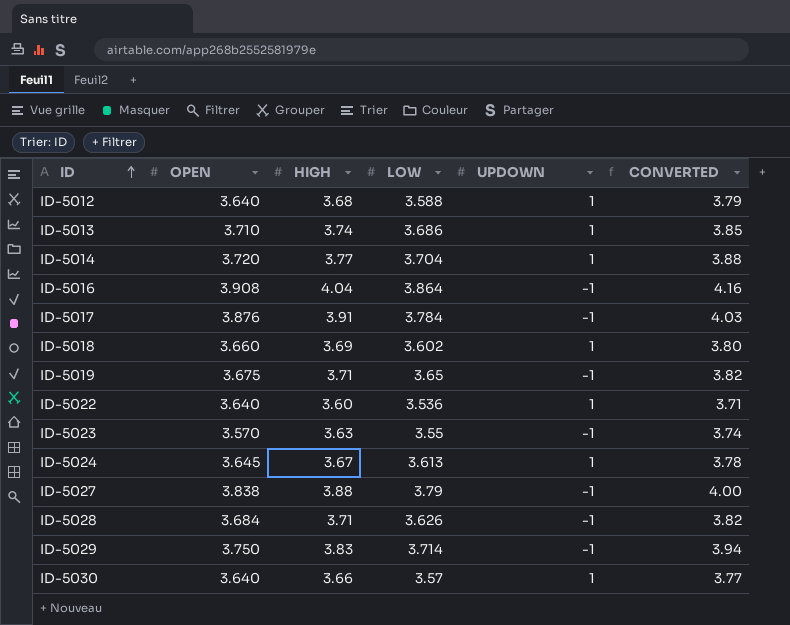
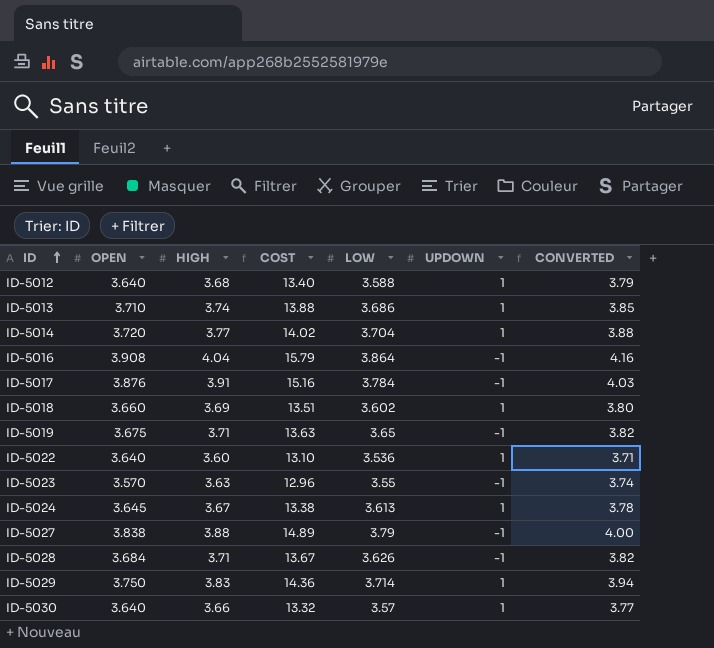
column COST | formula: none -> [OPEN] * [HIGH]
ID-5029 | UPDOWN: -1 -> 1

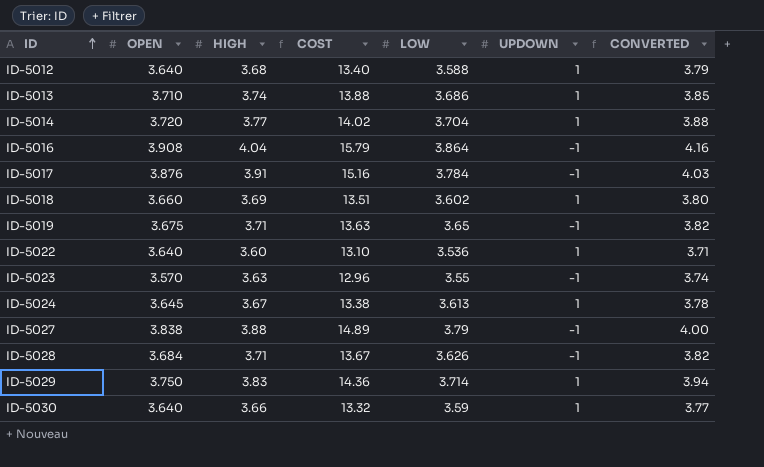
ID-5030 | LOW: 3.57 -> 3.59

